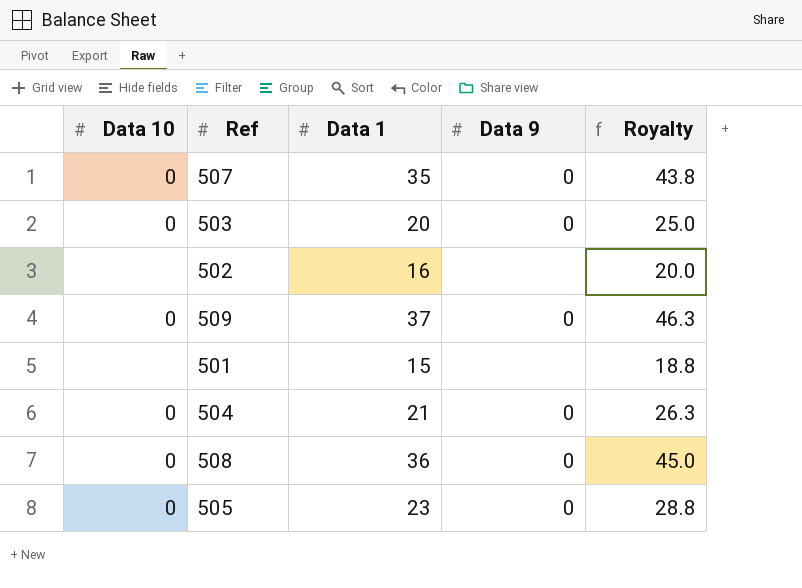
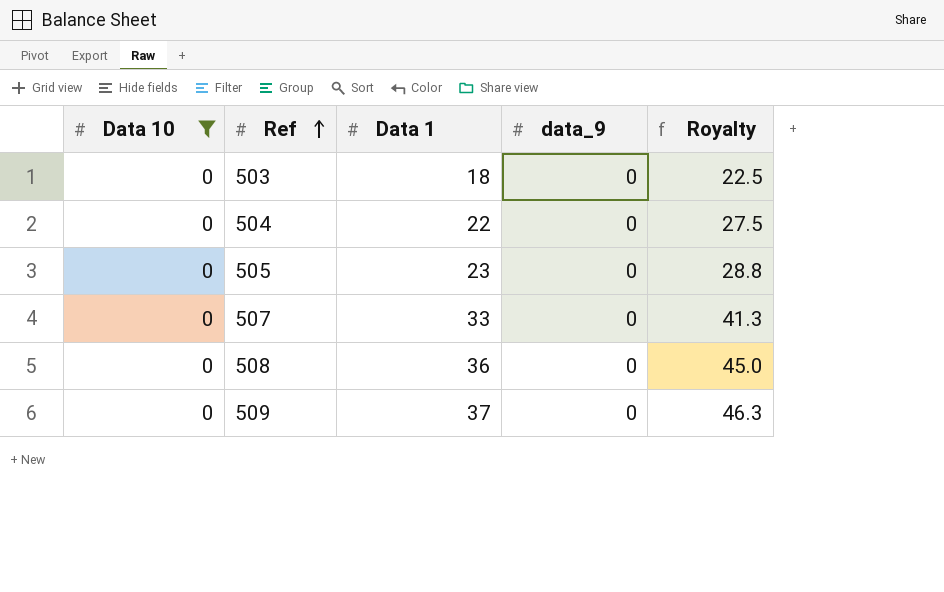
filter: none -> Data 10 = 0
row order: none -> Ref ascending
column name: Data 9 -> data_9
503 | Data 1: 20 -> 18
503 | Royalty: 25.0 -> 22.5
504 | Data 1: 21 -> 22
504 | Royalty: 26.3 -> 27.5
507 | Data 1: 35 -> 33
507 | Royalty: 43.8 -> 41.3

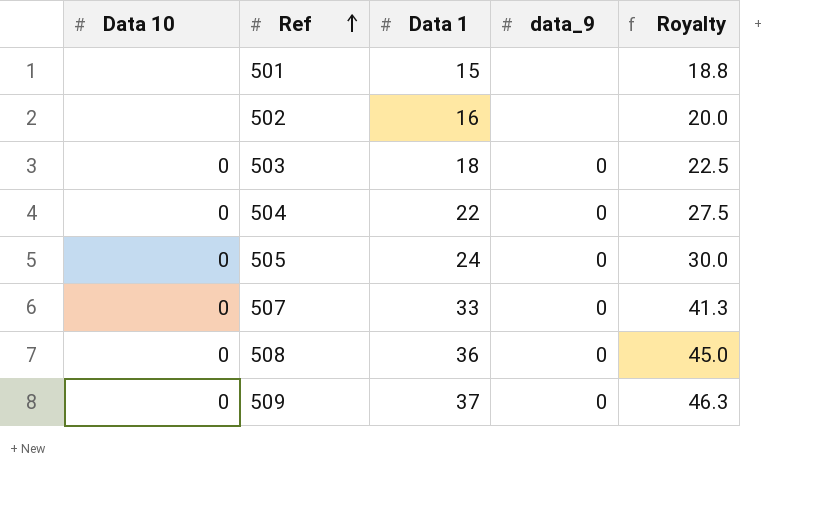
filter: Data 10 = 0 -> none
505 | Data 1: 23 -> 24
505 | Royalty: 28.8 -> 30.0

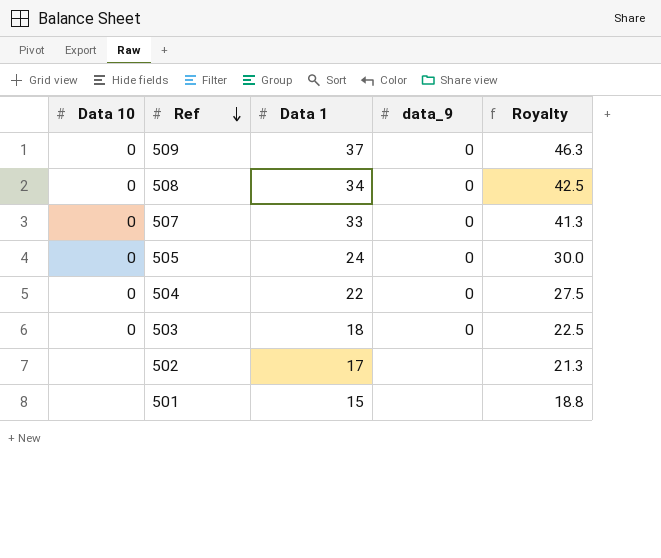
row order: Ref ascending -> Ref descending
508 | Data 1: 36 -> 34
508 | Royalty: 45.0 -> 42.5
502 | Data 1: 16 -> 17
502 | Royalty: 20.0 -> 21.3

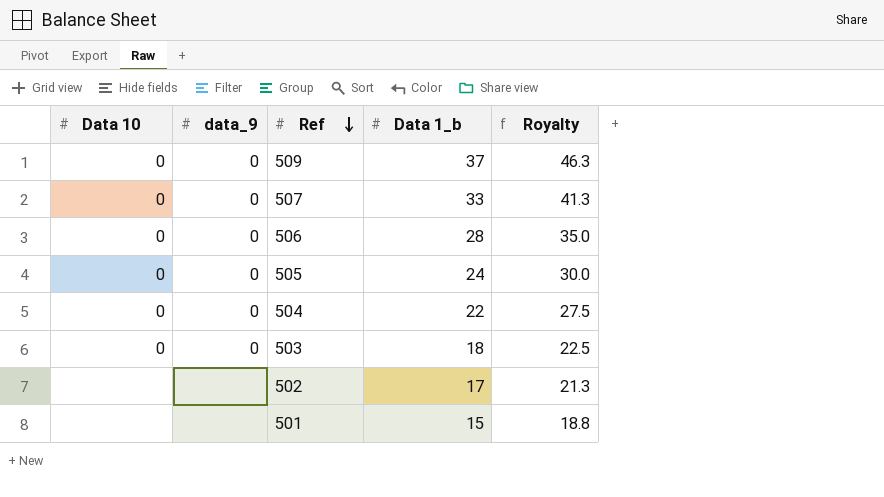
column data_9 | position: 4 -> 2
column name: Data 1 -> Data 1_b
row 508: 0 | 34 | 0 | 42.5 -> none
row 506: none -> 0 | 0 | 28 | 35.0

